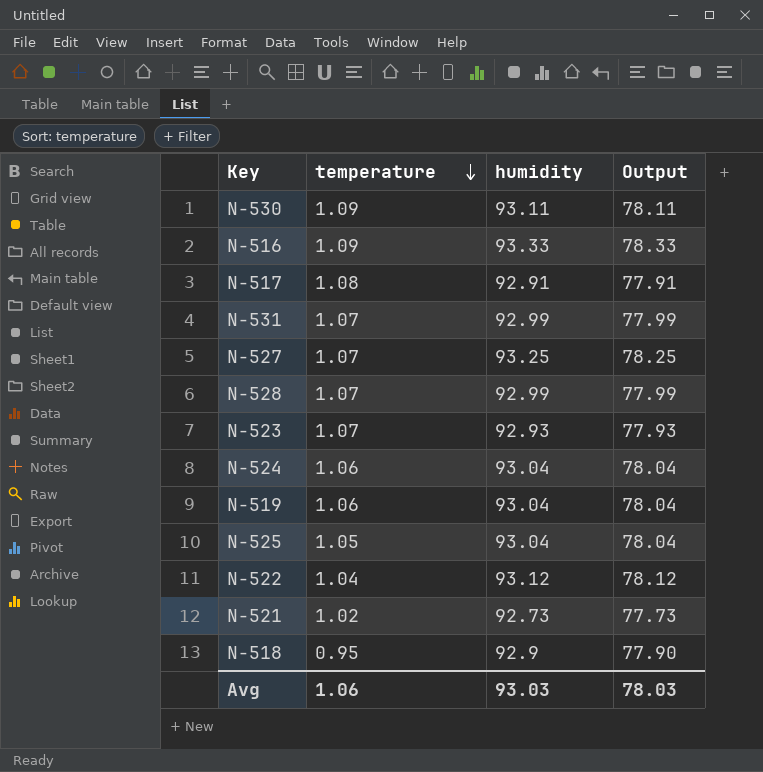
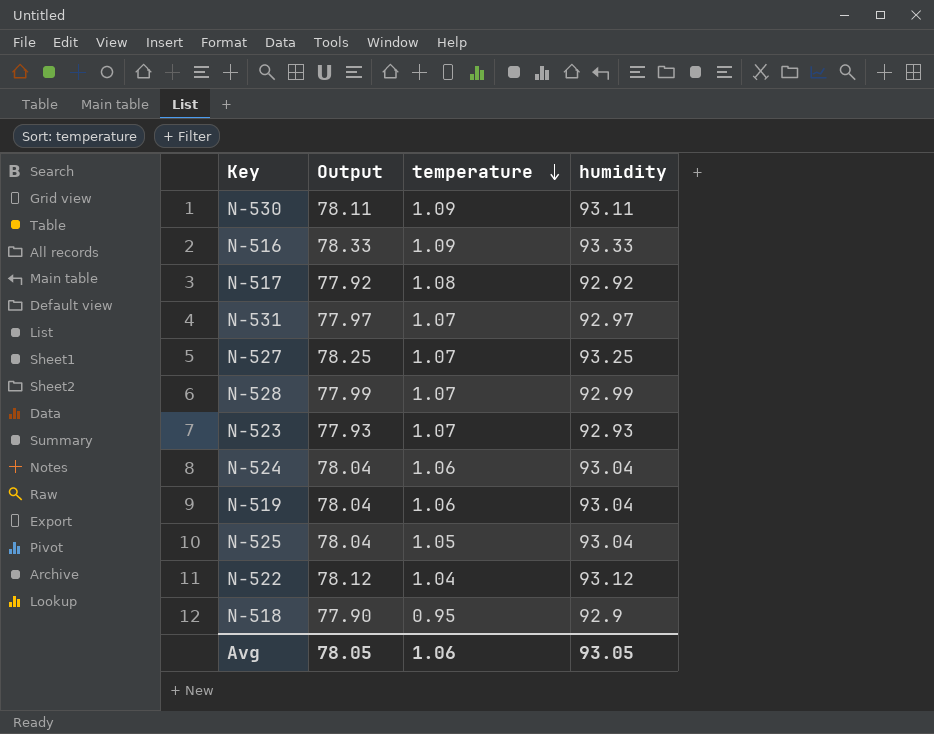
column Output | position: 4 -> 2
row N-521: 1.02 | 92.73 | 77.73 -> none
N-517 | Output: 77.91 -> 77.92
N-517 | humidity: 92.91 -> 92.92
N-531 | Output: 77.99 -> 77.97
N-531 | humidity: 92.99 -> 92.97
Avg | Output: 78.03 -> 78.05
Avg | humidity: 93.03 -> 93.05

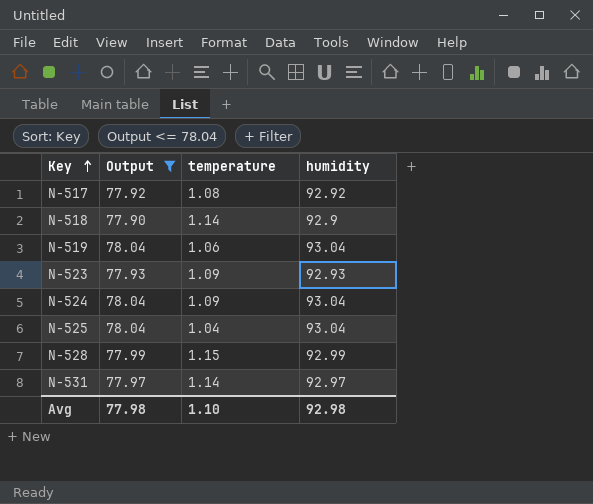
filter: none -> Output <= 78.04
row order: temperature descending -> Key ascending
N-518 | temperature: 0.95 -> 1.14
N-523 | temperature: 1.07 -> 1.09
N-524 | temperature: 1.06 -> 1.09
N-525 | temperature: 1.05 -> 1.04
N-528 | temperature: 1.07 -> 1.15
N-531 | temperature: 1.07 -> 1.14
Avg | Output: 78.05 -> 77.98
Avg | temperature: 1.06 -> 1.10
Avg | humidity: 93.05 -> 92.98

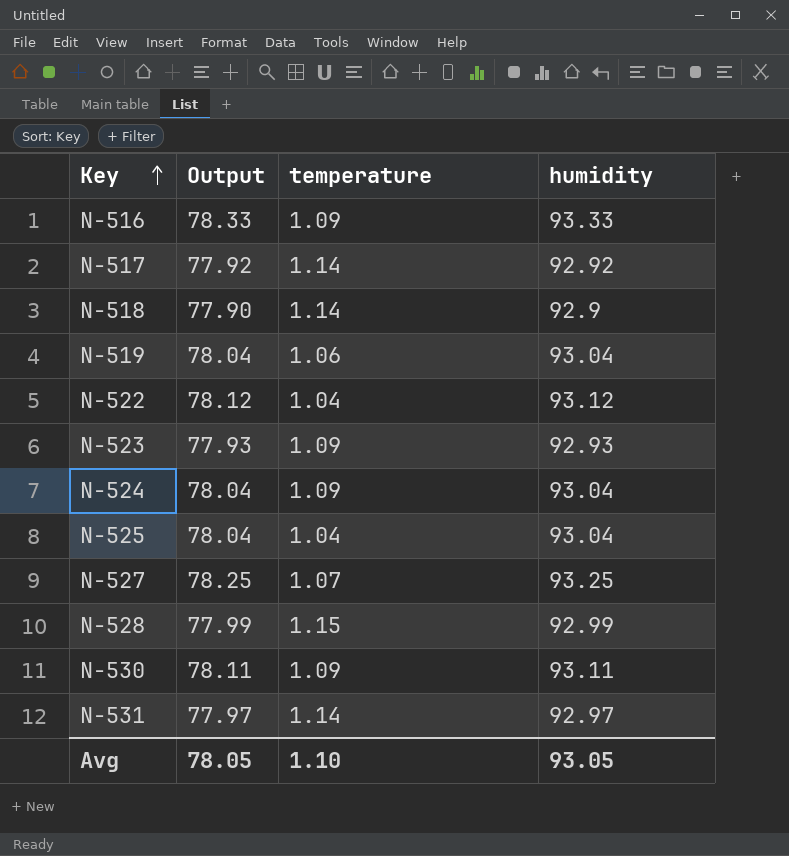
filter: Output <= 78.04 -> none
N-517 | temperature: 1.08 -> 1.14
Avg | Output: 77.98 -> 78.05
Avg | humidity: 92.98 -> 93.05

